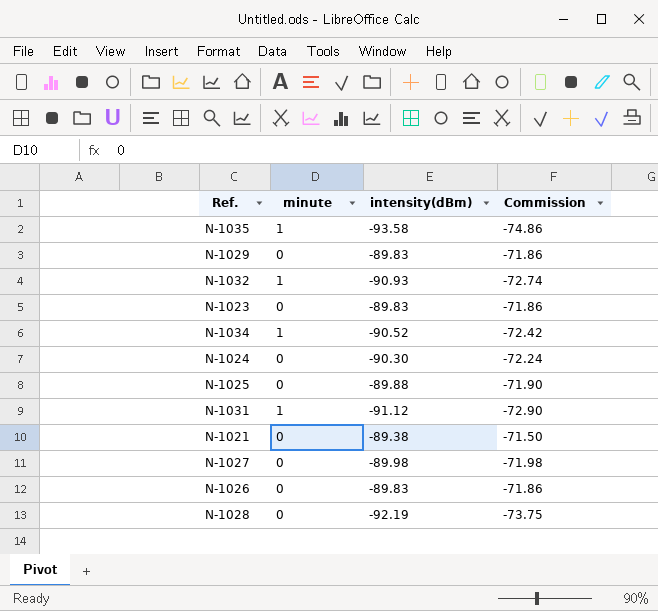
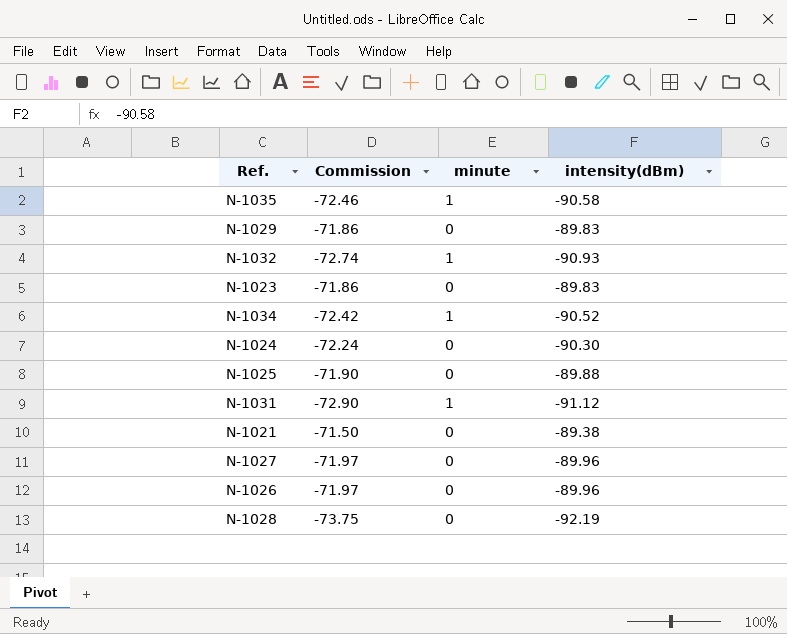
column Commission | position: 4 -> 2
N-1035 | Commission: -74.86 -> -72.46
N-1035 | intensity(dBm): -93.58 -> -90.58
N-1027 | Commission: -71.98 -> -71.97
N-1027 | intensity(dBm): -89.98 -> -89.96
N-1026 | Commission: -71.86 -> -71.97
N-1026 | intensity(dBm): -89.83 -> -89.96

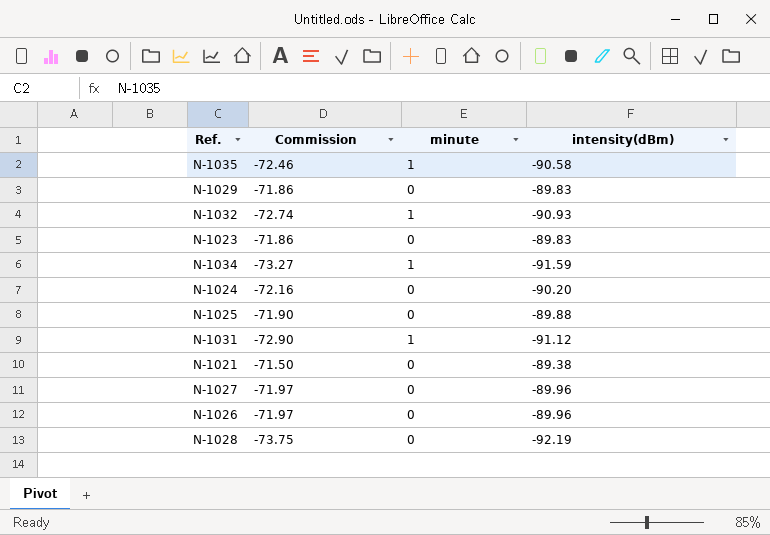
N-1034 | Commission: -72.42 -> -73.27
N-1034 | intensity(dBm): -90.52 -> -91.59
N-1024 | Commission: -72.24 -> -72.16
N-1024 | intensity(dBm): -90.30 -> -90.20

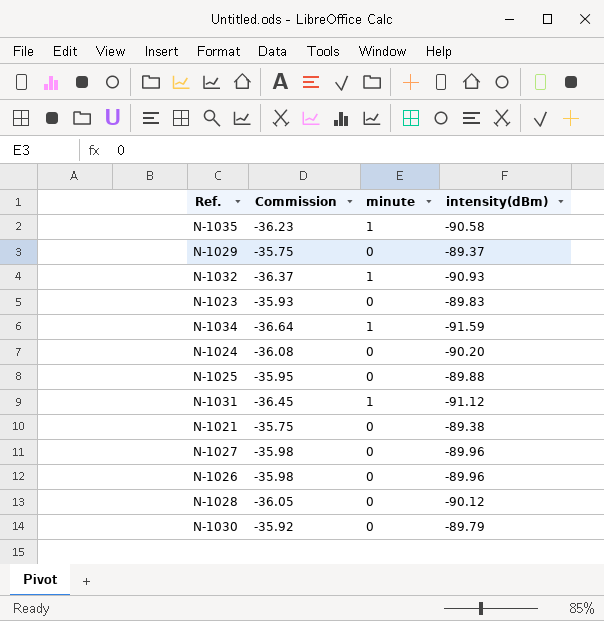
column Commission | formula: [intensity(dBm)] * 0.8 -> [intensity(dBm)] * 0.4
N-1029 | intensity(dBm): -89.83 -> -89.37
N-1028 | intensity(dBm): -92.19 -> -90.12
row N-1030: none -> -35.92 | 0 | -89.79

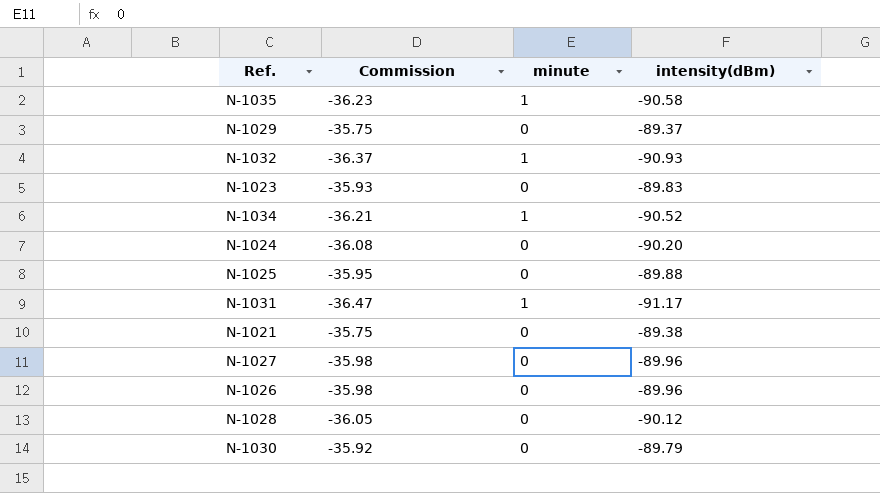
N-1034 | Commission: -36.64 -> -36.21
N-1034 | intensity(dBm): -91.59 -> -90.52
N-1031 | Commission: -36.45 -> -36.47
N-1031 | intensity(dBm): -91.12 -> -91.17

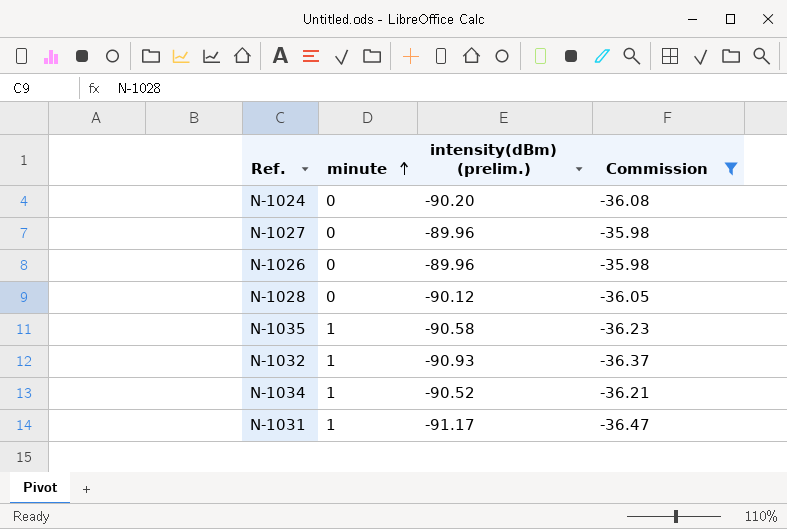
filter: none -> Commission <= -35.98
row order: none -> minute ascending
column name: intensity(dBm) -> intensity(dBm) (prelim.)
column Commission | position: 2 -> 4

